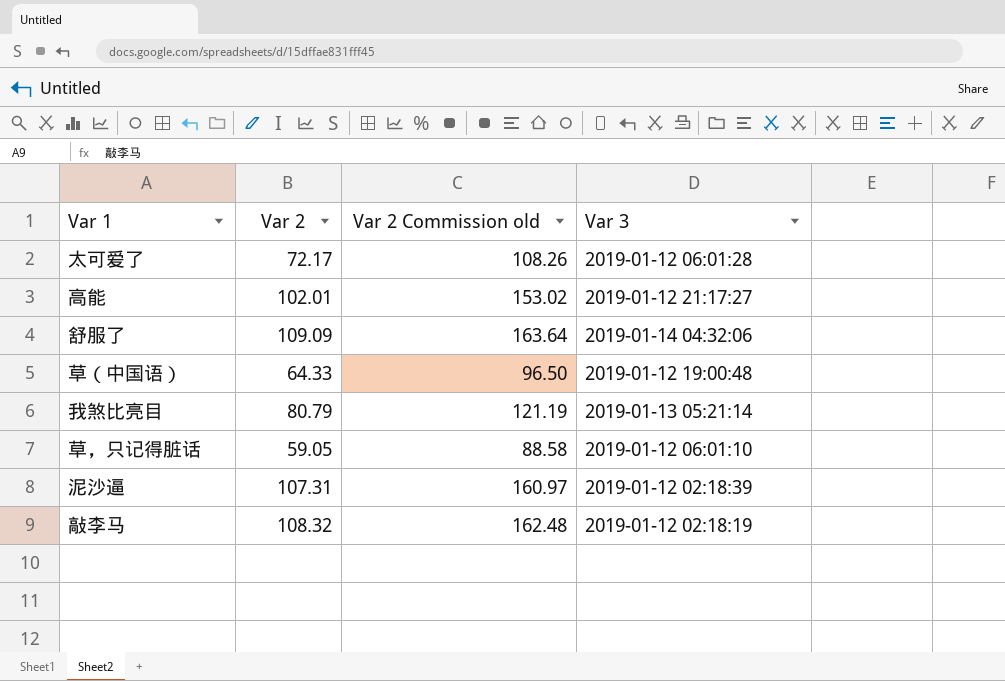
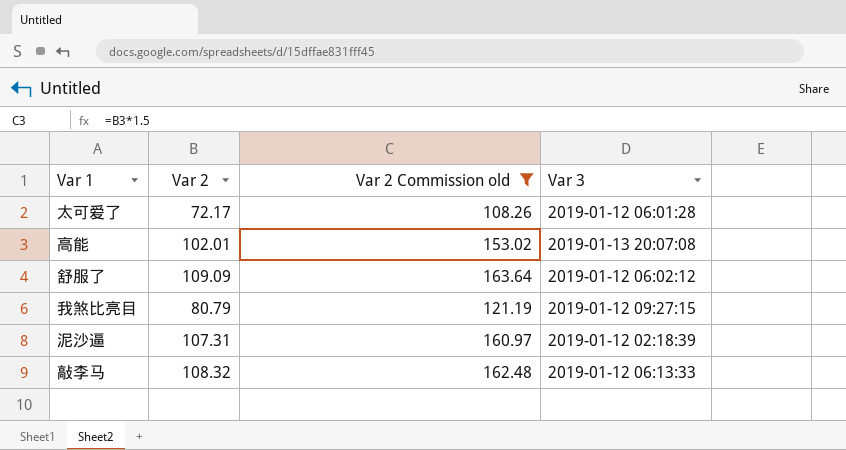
filter: none -> Var 2 Commission old >= 108.26
高能 | Var 3: 2019-01-12 21:17:27 -> 2019-01-13 20:07:08
舒服了 | Var 3: 2019-01-14 04:32:06 -> 2019-01-12 06:02:12
我煞比亮目 | Var 3: 2019-01-13 05:21:14 -> 2019-01-12 09:27:15
敲李马 | Var 3: 2019-01-12 02:18:19 -> 2019-01-12 06:13:33

